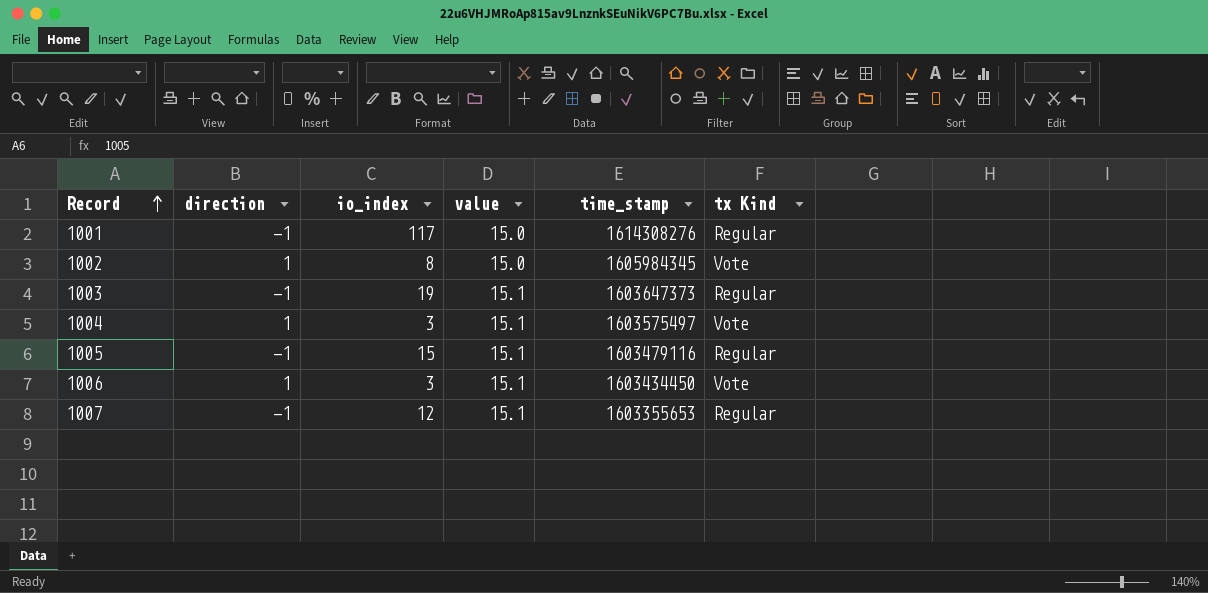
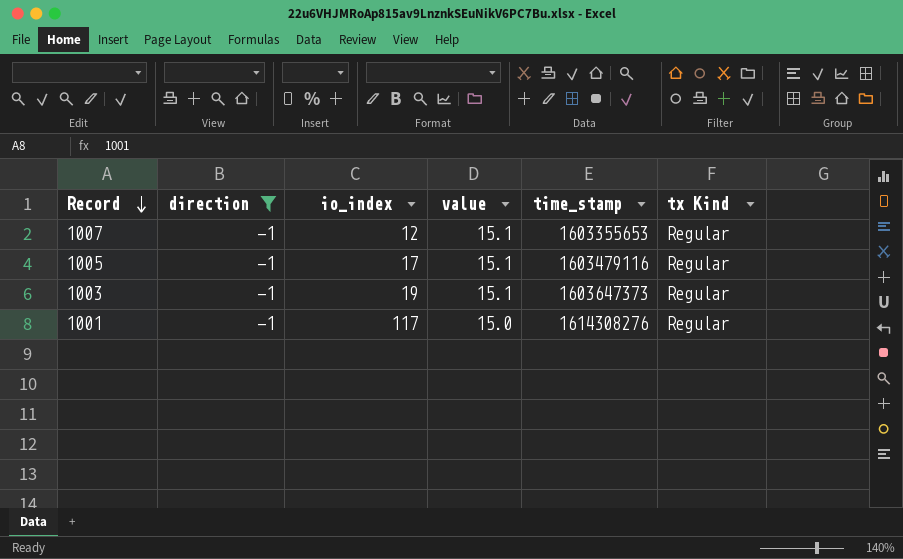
filter: none -> direction = -1
row order: Record ascending -> Record descending
1005 | io_index: 15 -> 17

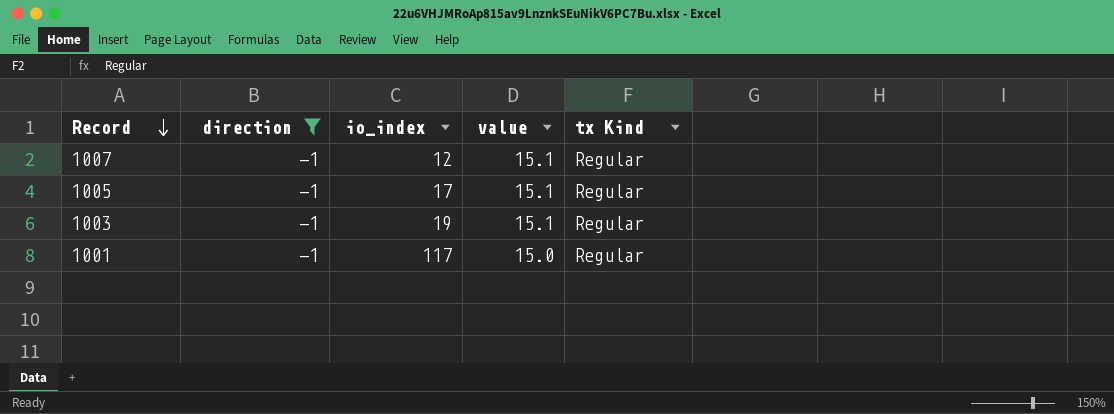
column time_stamp | position: 5 -> none

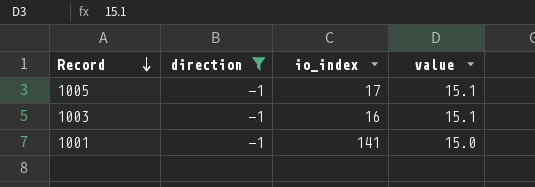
column tx Kind | position: 5 -> none
row 1007: -1 | 12 | 15.1 | Regular -> none
1003 | io_index: 19 -> 16
1001 | io_index: 117 -> 141

